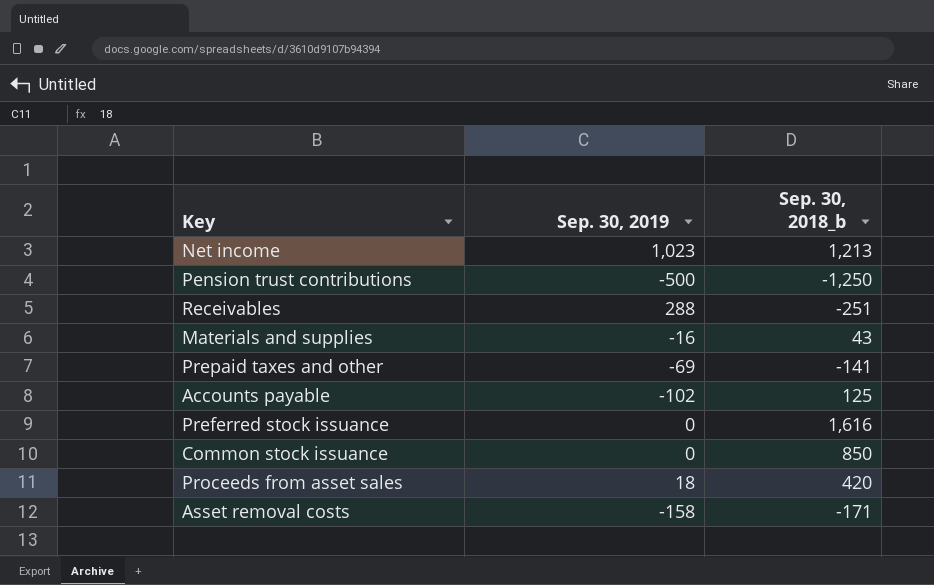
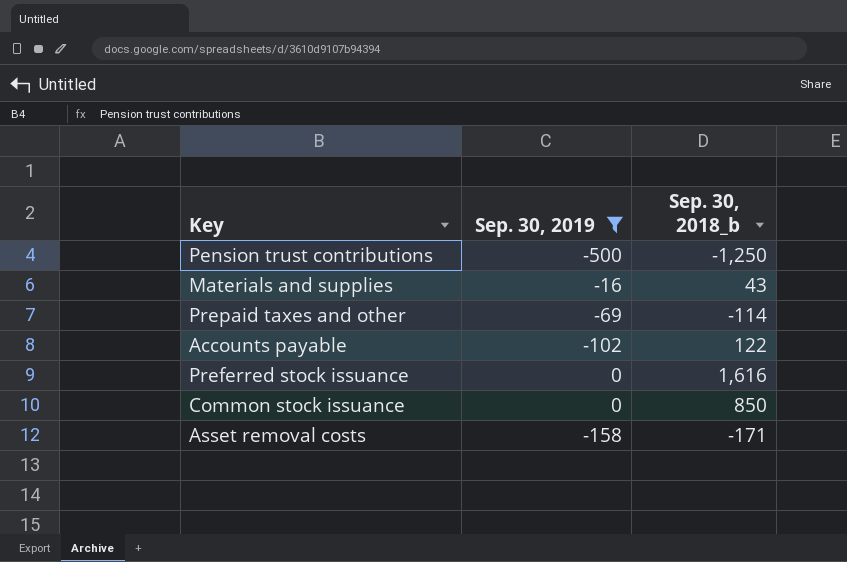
filter: none -> Sep. 30, 2019 <= 0
Prepaid taxes and other | Sep. 30, 2018_b: -141 -> -114
Accounts payable | Sep. 30, 2018_b: 125 -> 122

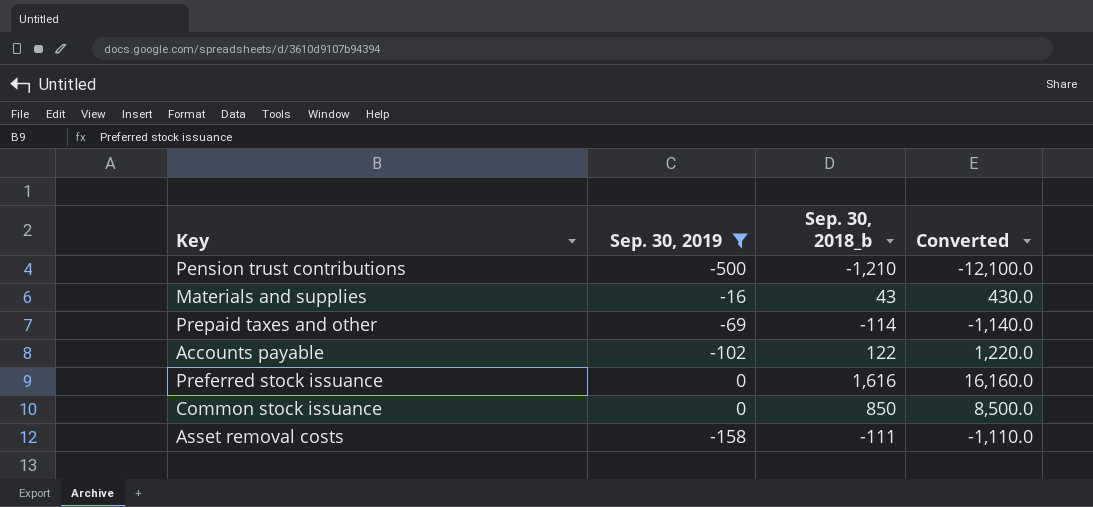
column Converted | formula: none -> [Sep. 30, 2018_b] * 10
Pension trust contributions | Sep. 30, 2018_b: -1,250 -> -1,210
Asset removal costs | Sep. 30, 2018_b: -171 -> -111

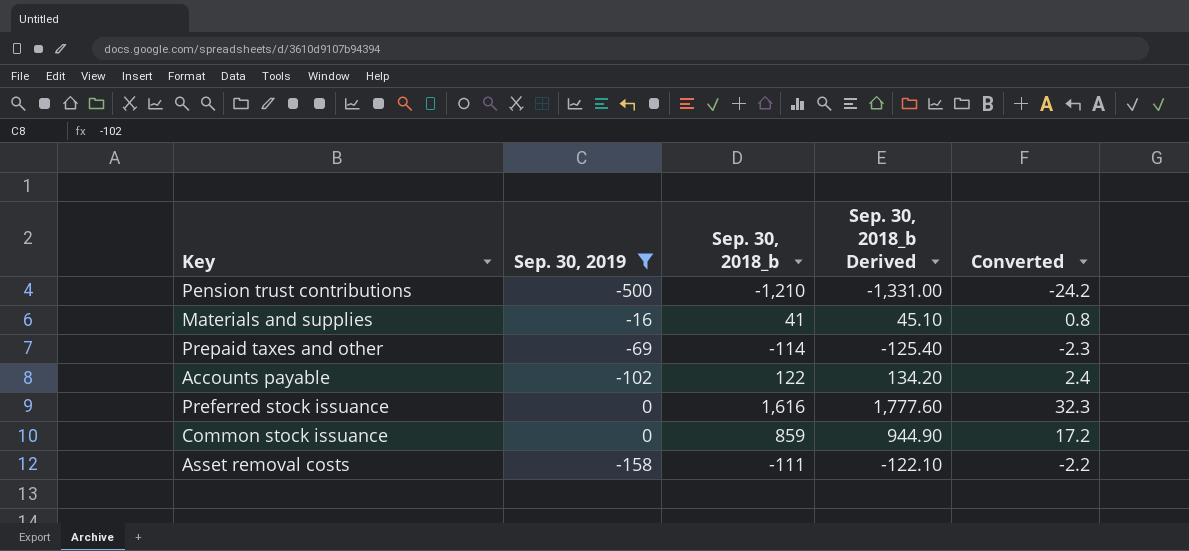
column Sep. 30, 2018_b Derived | formula: none -> [Sep. 30, 2018_b] * 1.1
column Converted | formula: [Sep. 30, 2018_b] * 10 -> [Sep. 30, 2018_b] * 0.02
Materials and supplies | Sep. 30, 2018_b: 43 -> 41
Common stock issuance | Sep. 30, 2018_b: 850 -> 859

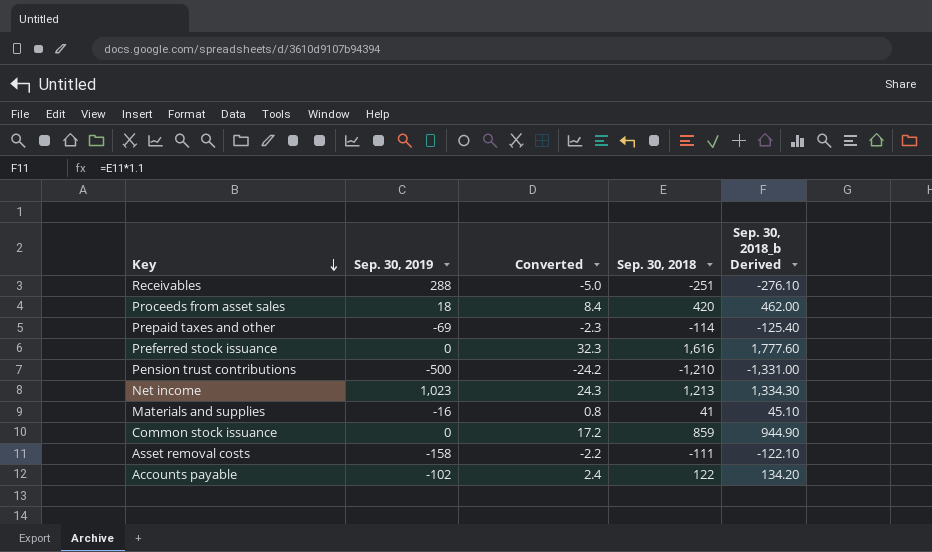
filter: Sep. 30, 2019 <= 0 -> none
row order: none -> Key descending
column Converted | position: 5 -> 3
column name: Sep. 30, 2018_b -> Sep. 30, 2018

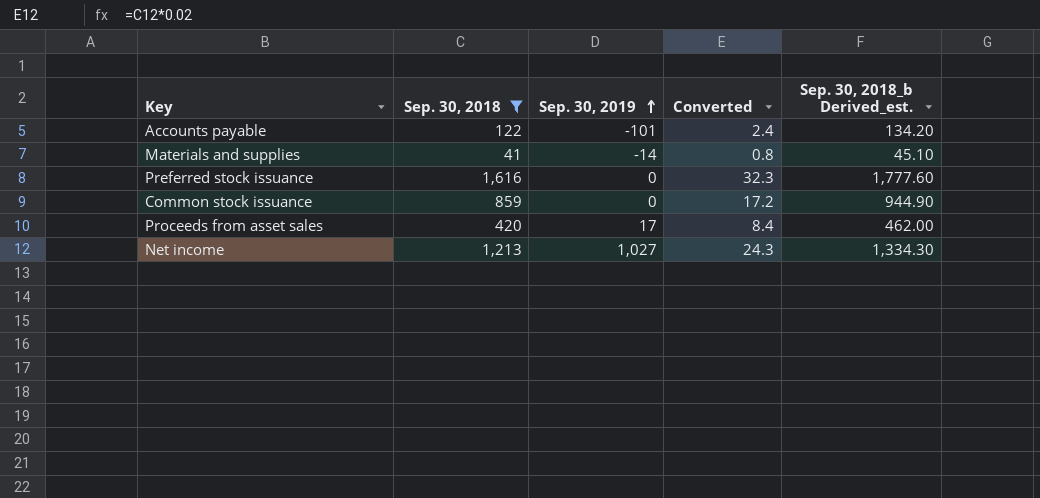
filter: none -> Sep. 30, 2018 >= 41
row order: Key descending -> Sep. 30, 2019 ascending
column Sep. 30, 2018 | position: 4 -> 2
column name: Sep. 30, 2018_b Derived -> Sep. 30, 2018_b Derived_est.
Accounts payable | Sep. 30, 2019: -102 -> -101
Materials and supplies | Sep. 30, 2019: -16 -> -14
Proceeds from asset sales | Sep. 30, 2019: 18 -> 17
Net income | Sep. 30, 2019: 1,023 -> 1,027

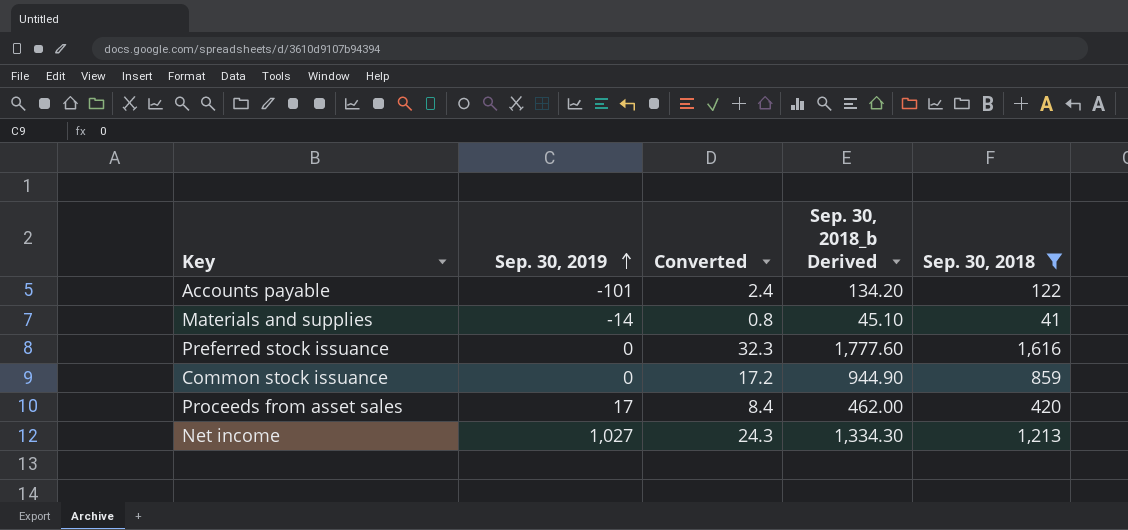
column name: Sep. 30, 2018_b Derived_est. -> Sep. 30, 2018_b Derived
column Sep. 30, 2018 | position: 2 -> 5

